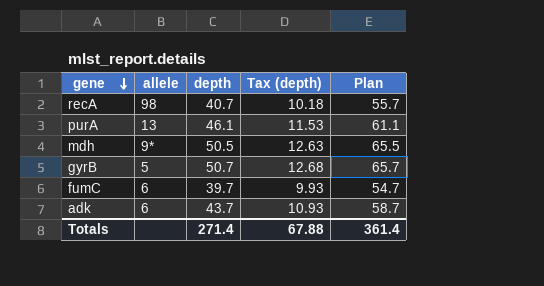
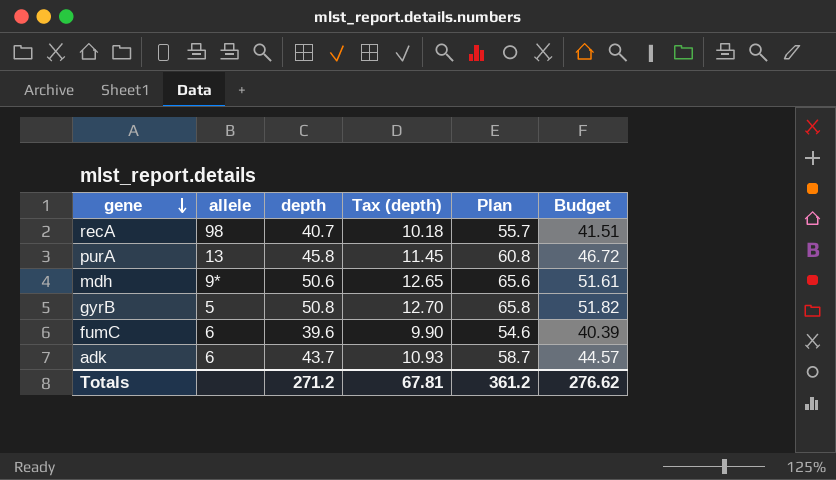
column Budget | formula: none -> [depth] * 1.02
purA | depth: 46.1 -> 45.8
purA | Tax (depth): 11.53 -> 11.45
purA | Plan: 61.1 -> 60.8
mdh | depth: 50.5 -> 50.6
mdh | Tax (depth): 12.63 -> 12.65
mdh | Plan: 65.5 -> 65.6
gyrB | depth: 50.7 -> 50.8
gyrB | Tax (depth): 12.68 -> 12.70
gyrB | Plan: 65.7 -> 65.8
fumC | depth: 39.7 -> 39.6
fumC | Tax (depth): 9.93 -> 9.90
fumC | Plan: 54.7 -> 54.6
Totals | depth: 271.4 -> 271.2
Totals | Tax (depth): 67.88 -> 67.81
Totals | Plan: 361.4 -> 361.2

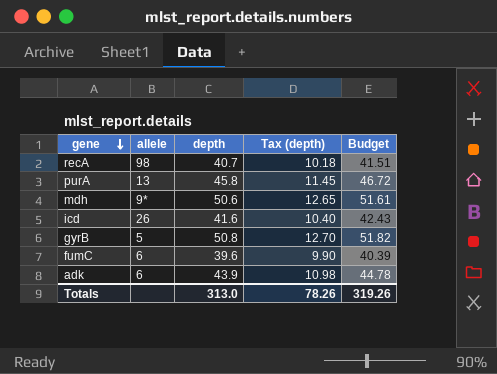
column Plan | formula: [depth] + 15 -> none
row icd: none -> 26 | 41.6 | 10.40 | 42.43
adk | depth: 43.7 -> 43.9
adk | Tax (depth): 10.93 -> 10.98
adk | Budget: 44.57 -> 44.78
Totals | depth: 271.2 -> 313.0
Totals | Tax (depth): 67.81 -> 78.26
Totals | Budget: 276.62 -> 319.26

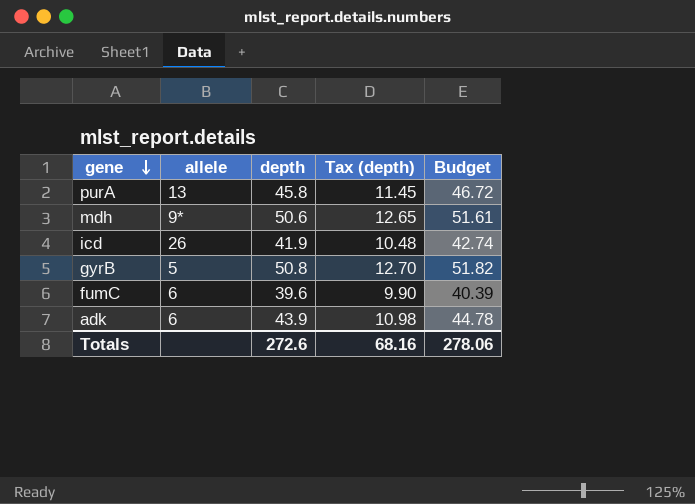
row recA: 98 | 40.7 | 10.18 | 41.51 -> none
icd | depth: 41.6 -> 41.9
icd | Tax (depth): 10.40 -> 10.48
icd | Budget: 42.43 -> 42.74
Totals | depth: 313.0 -> 272.6
Totals | Tax (depth): 78.26 -> 68.16
Totals | Budget: 319.26 -> 278.06

